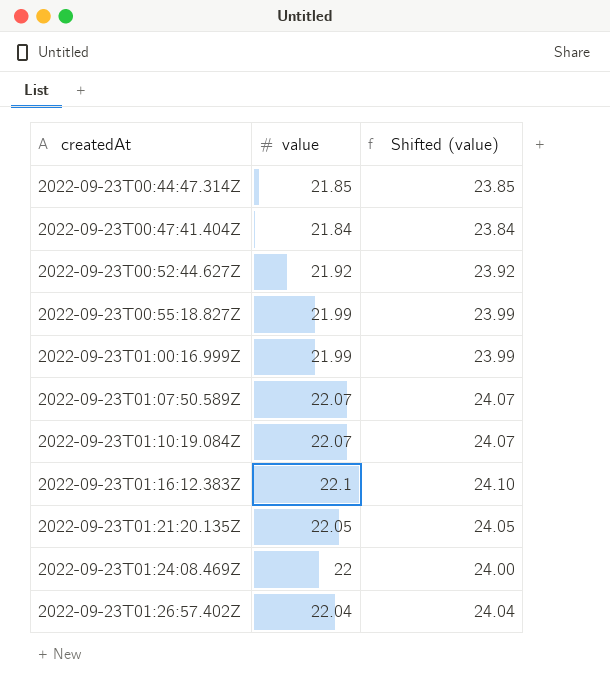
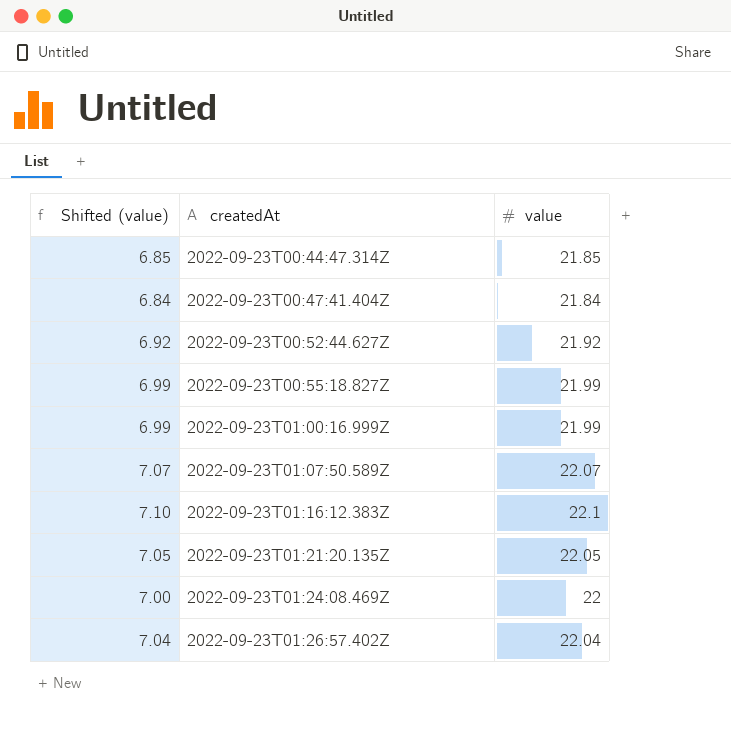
column Shifted (value) | formula: [value] + 2 -> [value] - 15
column Shifted (value) | position: 3 -> 1
row 2022-09-23T01:10:19.084Z: 22.07 | 24.07 -> none

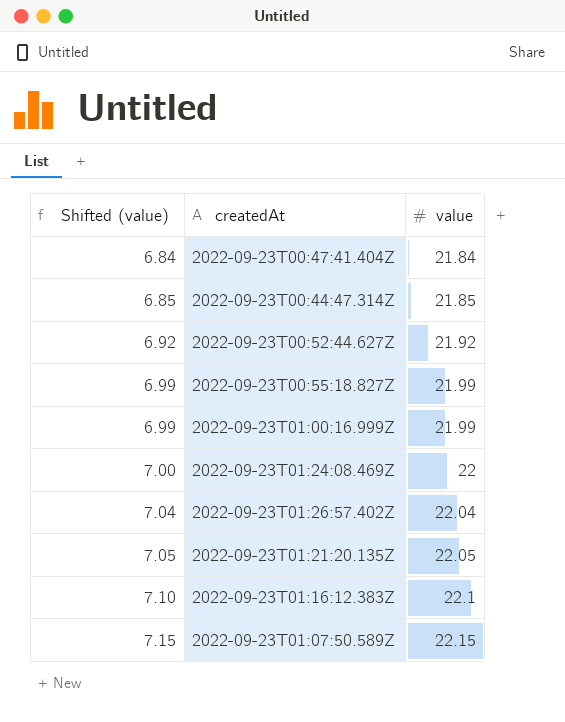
row order: createdAt ascending -> Shifted (value) ascending
2022-09-23T01:07:50.589Z | Shifted (value): 7.07 -> 7.15
2022-09-23T01:07:50.589Z | value: 22.07 -> 22.15

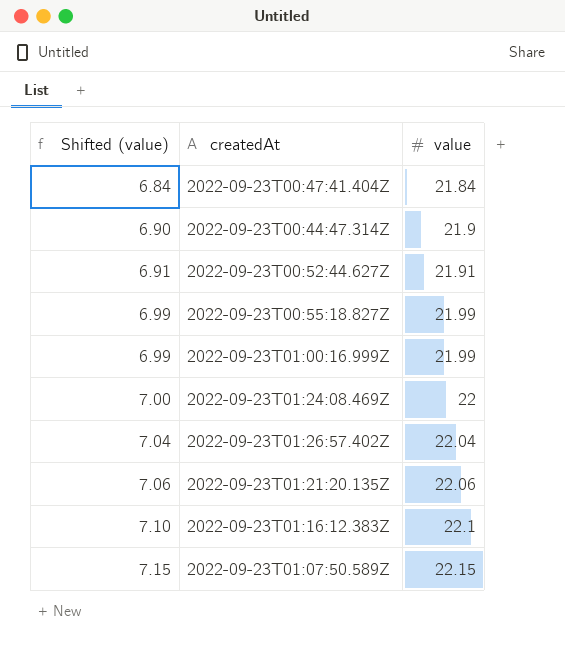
2022-09-23T00:44:47.314Z | Shifted (value): 6.85 -> 6.90
2022-09-23T00:44:47.314Z | value: 21.85 -> 21.9
2022-09-23T00:52:44.627Z | Shifted (value): 6.92 -> 6.91
2022-09-23T00:52:44.627Z | value: 21.92 -> 21.91
2022-09-23T01:21:20.135Z | Shifted (value): 7.05 -> 7.06
2022-09-23T01:21:20.135Z | value: 22.05 -> 22.06

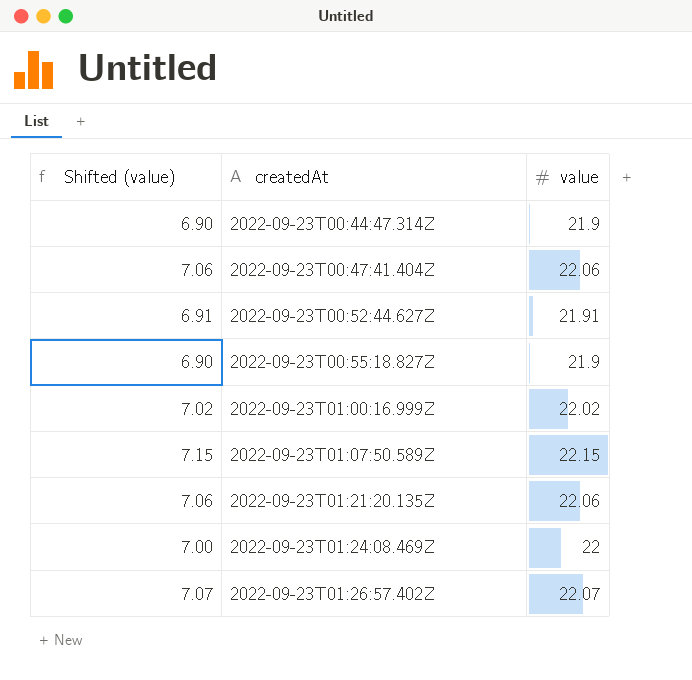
row order: Shifted (value) ascending -> createdAt ascending
row 2022-09-23T01:16:12.383Z: 7.10 | 22.1 -> none
2022-09-23T00:47:41.404Z | Shifted (value): 6.84 -> 7.06
2022-09-23T00:47:41.404Z | value: 21.84 -> 22.06
2022-09-23T00:55:18.827Z | Shifted (value): 6.99 -> 6.90
2022-09-23T00:55:18.827Z | value: 21.99 -> 21.9
2022-09-23T01:00:16.999Z | Shifted (value): 6.99 -> 7.02
2022-09-23T01:00:16.999Z | value: 21.99 -> 22.02
2022-09-23T01:26:57.402Z | Shifted (value): 7.04 -> 7.07
2022-09-23T01:26:57.402Z | value: 22.04 -> 22.07

